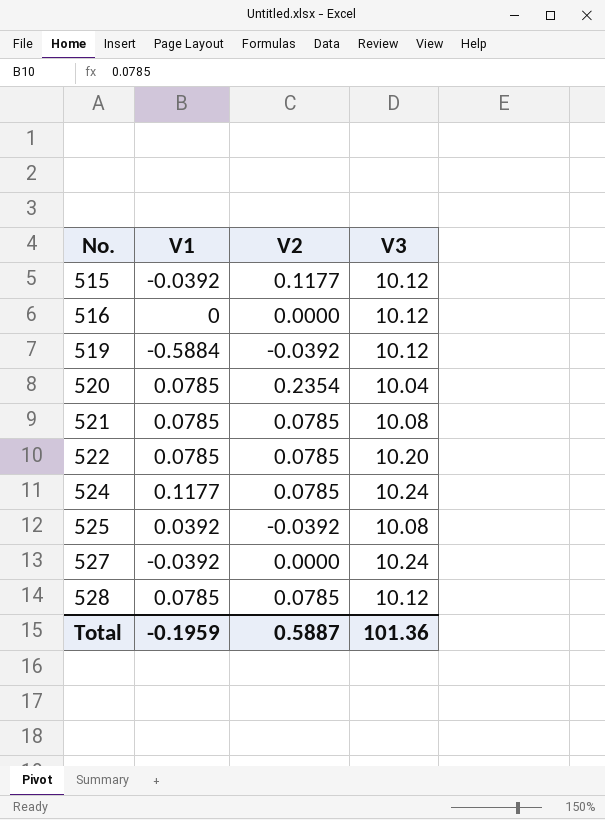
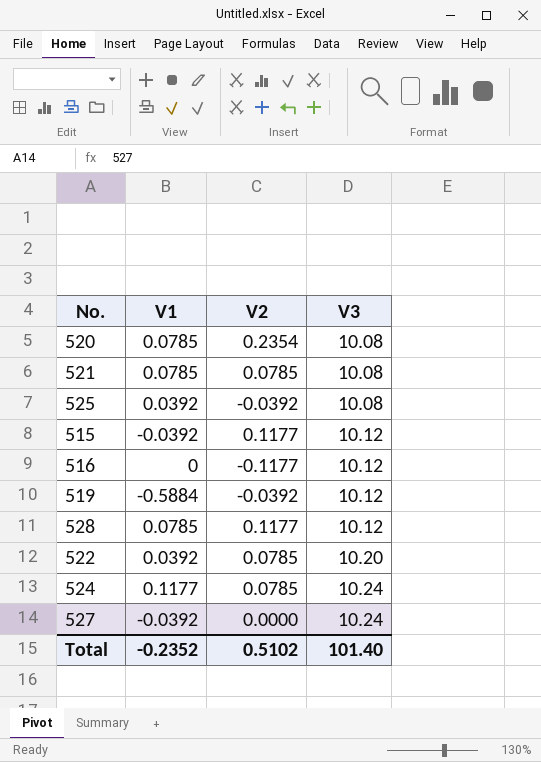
row order: No. ascending -> V3 ascending
520 | V3: 10.04 -> 10.08
516 | V2: 0.0000 -> -0.1177
528 | V2: 0.0785 -> 0.1177
522 | V1: 0.0785 -> 0.0392
Total | V1: -0.1959 -> -0.2352
Total | V2: 0.5887 -> 0.5102
Total | V3: 101.36 -> 101.40

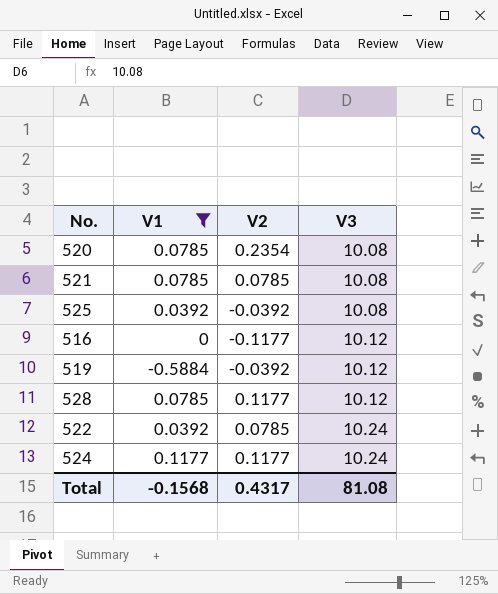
filter: none -> V1 != -0.0392
522 | V3: 10.20 -> 10.24
524 | V2: 0.0785 -> 0.1177
Total | V1: -0.2352 -> -0.1568
Total | V2: 0.5102 -> 0.4317
Total | V3: 101.40 -> 81.08

